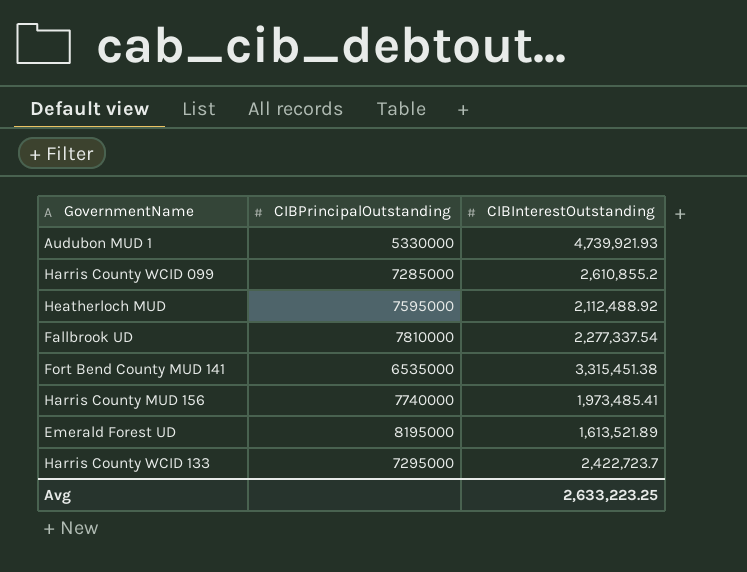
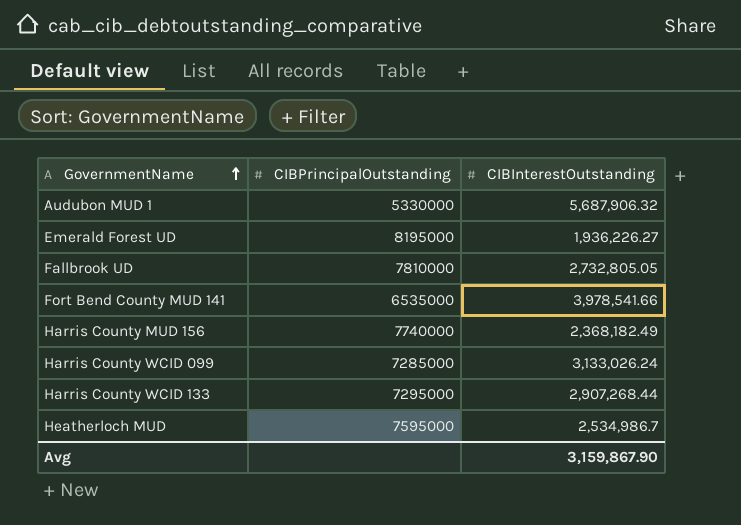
row order: none -> GovernmentName ascending
Audubon MUD 1 | CIBInterestOutstanding: 4,739,921.93 -> 5,687,906.32
Emerald Forest UD | CIBInterestOutstanding: 1,613,521.89 -> 1,936,226.27
Fallbrook UD | CIBInterestOutstanding: 2,277,337.54 -> 2,732,805.05
Fort Bend County MUD 141 | CIBInterestOutstanding: 3,315,451.38 -> 3,978,541.66
Harris County MUD 156 | CIBInterestOutstanding: 1,973,485.41 -> 2,368,182.49
Harris County WCID 099 | CIBInterestOutstanding: 2,610,855.2 -> 3,133,026.24
Harris County WCID 133 | CIBInterestOutstanding: 2,422,723.7 -> 2,907,268.44
Heatherloch MUD | CIBInterestOutstanding: 2,112,488.92 -> 2,534,986.7
Avg | CIBInterestOutstanding: 2,633,223.25 -> 3,159,867.90

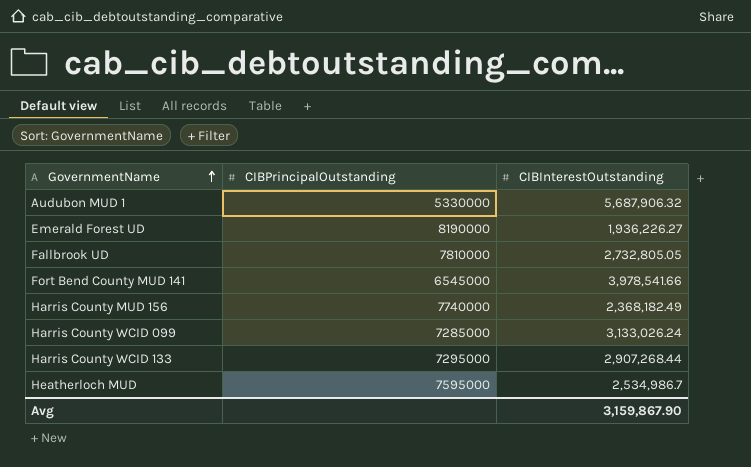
Emerald Forest UD | CIBPrincipalOutstanding: 8195000 -> 8190000
Fort Bend County MUD 141 | CIBPrincipalOutstanding: 6535000 -> 6545000

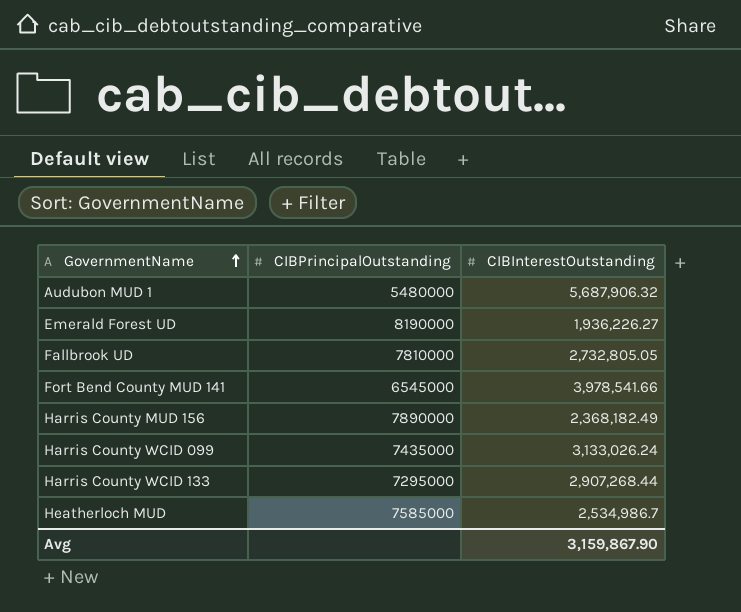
Audubon MUD 1 | CIBPrincipalOutstanding: 5330000 -> 5480000
Harris County MUD 156 | CIBPrincipalOutstanding: 7740000 -> 7890000
Harris County WCID 099 | CIBPrincipalOutstanding: 7285000 -> 7435000
Heatherloch MUD | CIBPrincipalOutstanding: 7595000 -> 7585000

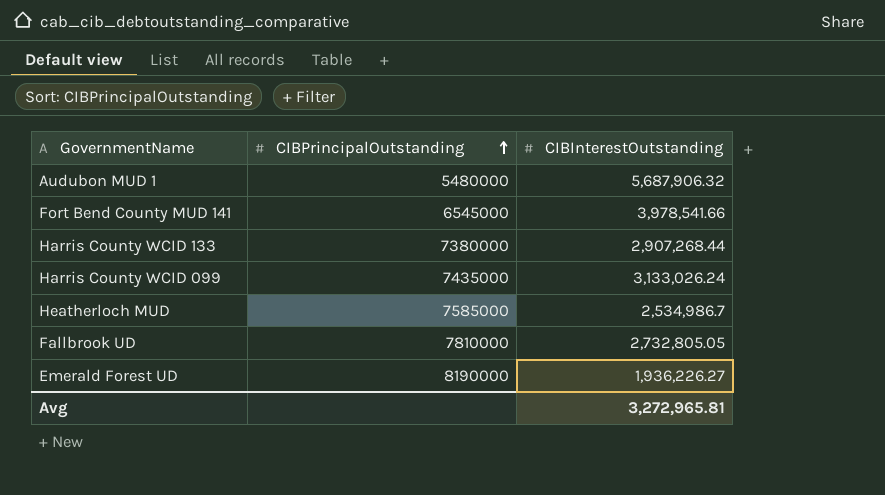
row order: GovernmentName ascending -> CIBPrincipalOutstanding ascending
row Harris County MUD 156: 7890000 | 2,368,182.49 -> none
Harris County WCID 133 | CIBPrincipalOutstanding: 7295000 -> 7380000
Avg | CIBInterestOutstanding: 3,159,867.90 -> 3,272,965.81

